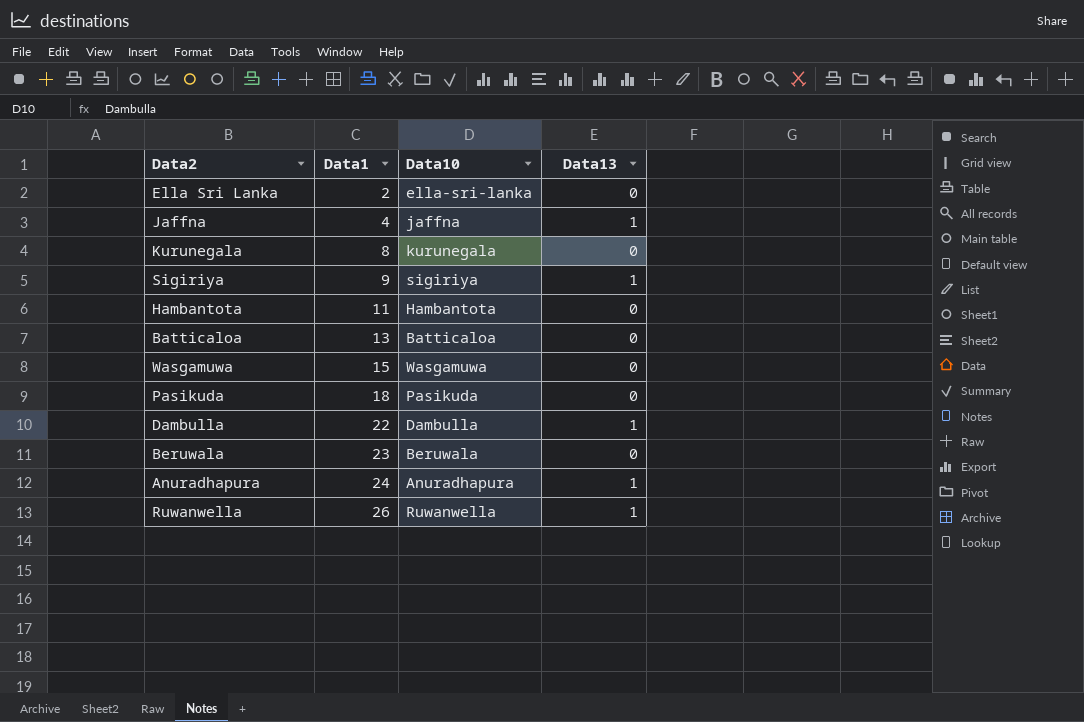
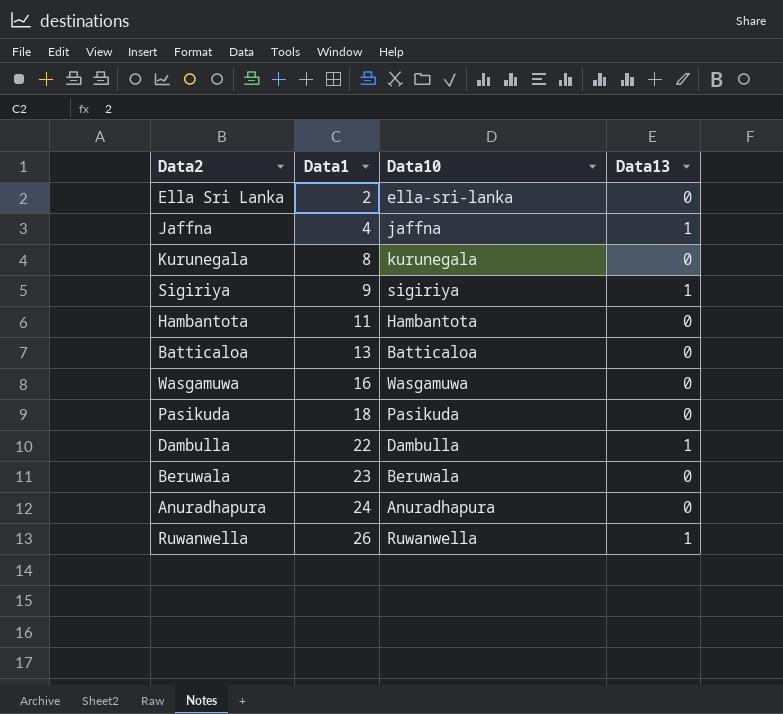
Wasgamuwa | Data1: 15 -> 16
Anuradhapura | Data13: 1 -> 0

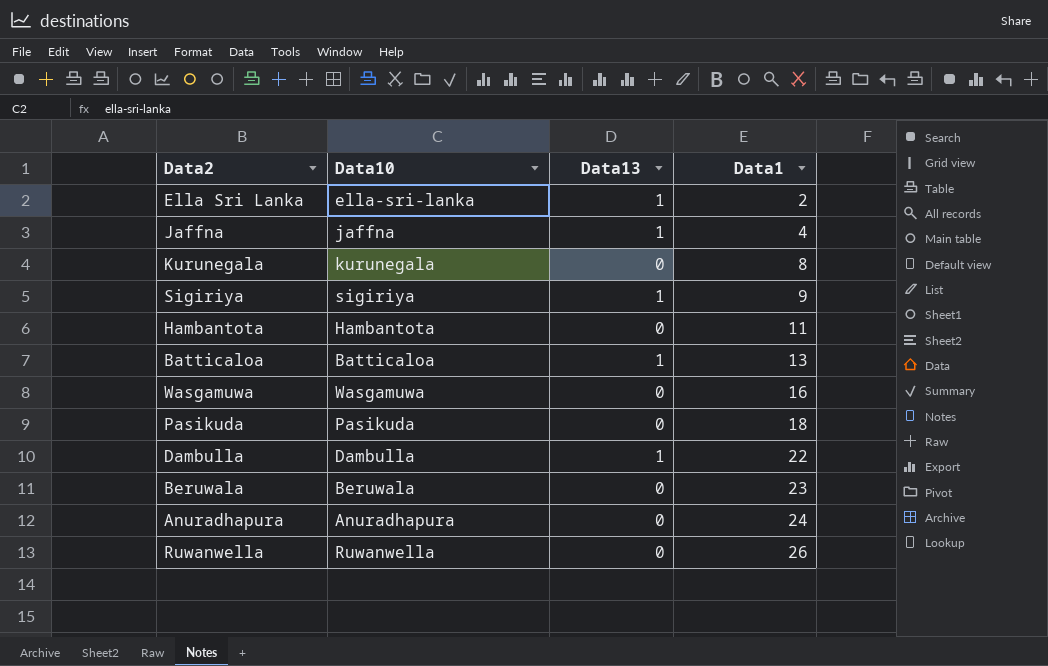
column Data1 | position: 2 -> 4
Ella Sri Lanka | Data13: 0 -> 1
Batticaloa | Data13: 0 -> 1
Ruwanwella | Data13: 1 -> 0

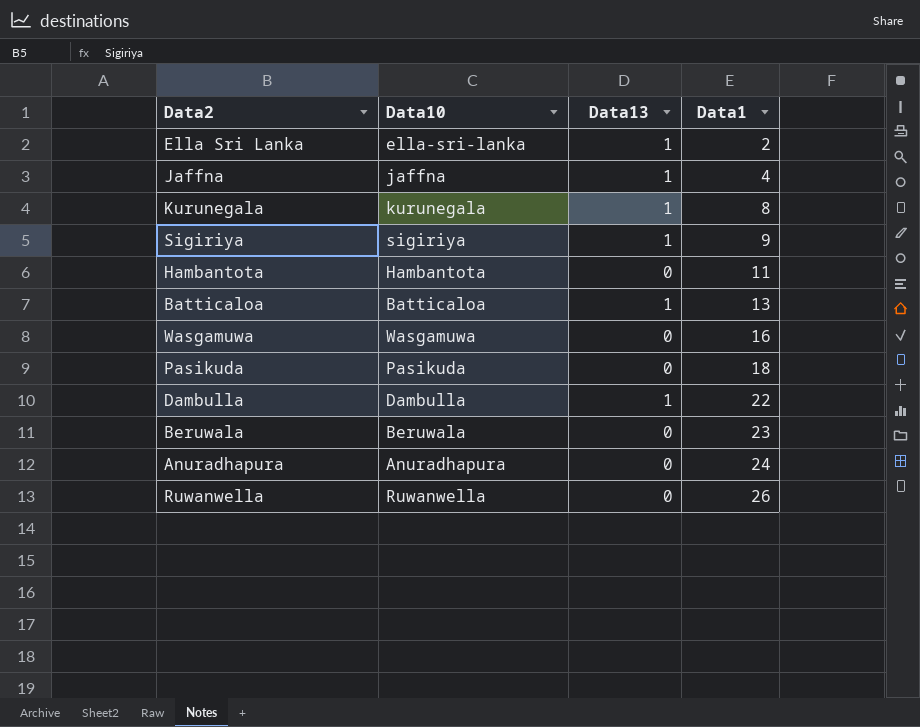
Kurunegala | Data13: 0 -> 1

